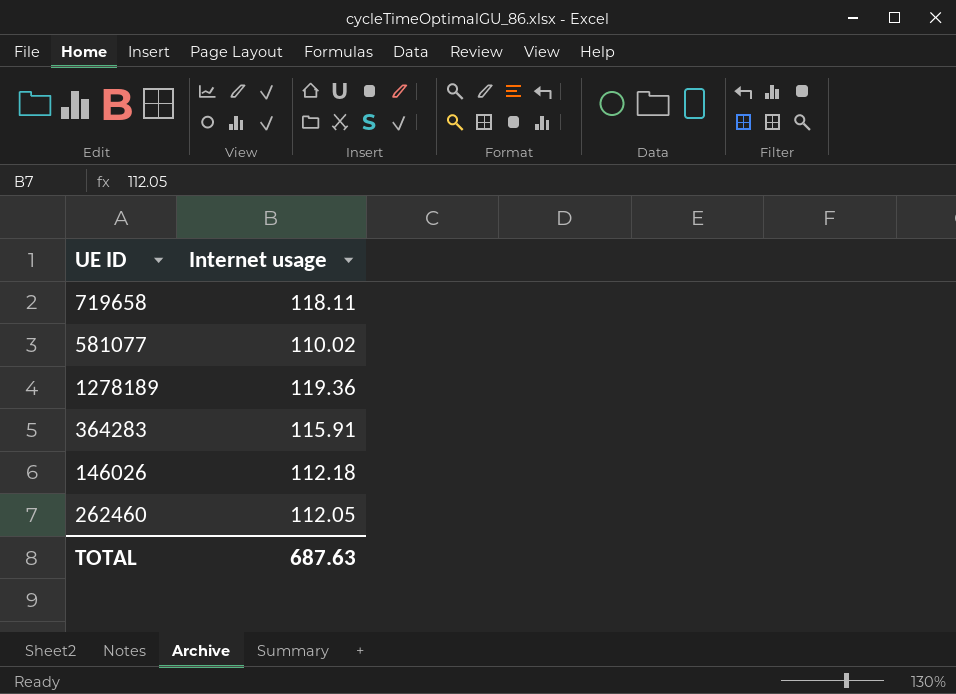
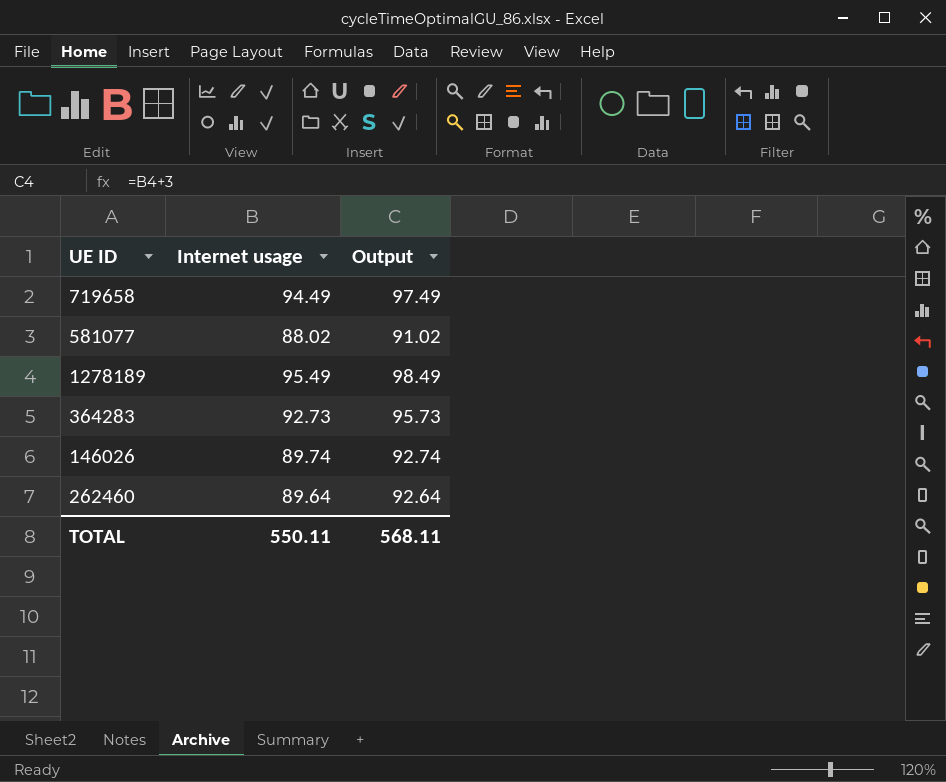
column Output | formula: none -> [Internet usage] + 3
719658 | Internet usage: 118.11 -> 94.49
581077 | Internet usage: 110.02 -> 88.02
1278189 | Internet usage: 119.36 -> 95.49
364283 | Internet usage: 115.91 -> 92.73
146026 | Internet usage: 112.18 -> 89.74
262460 | Internet usage: 112.05 -> 89.64
TOTAL | Internet usage: 687.63 -> 550.11

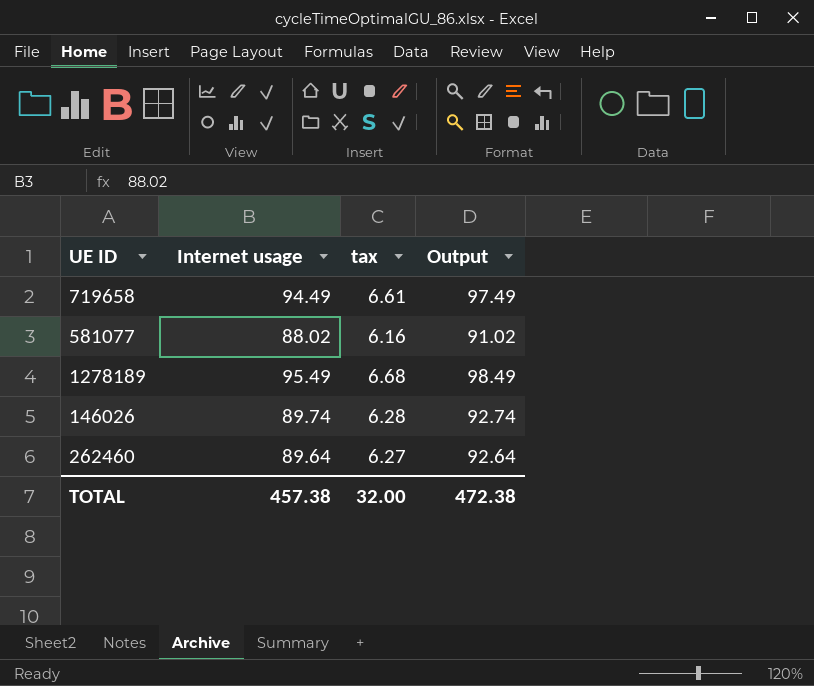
column tax | formula: none -> [Internet usage] * 0.07
row 364283: 92.73 | 95.73 -> none
TOTAL | Internet usage: 550.11 -> 457.38
TOTAL | Output: 568.11 -> 472.38

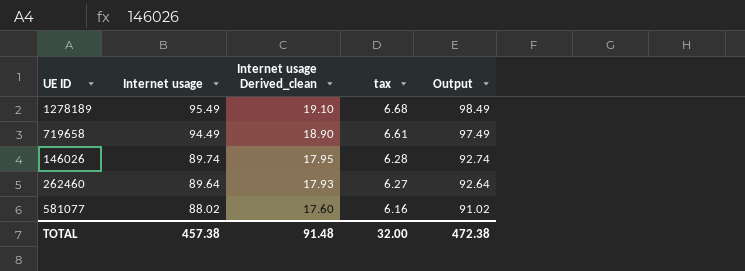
row order: none -> Internet usage descending
column Internet usage Derived_clean | formula: none -> [Internet usage] * 0.2

